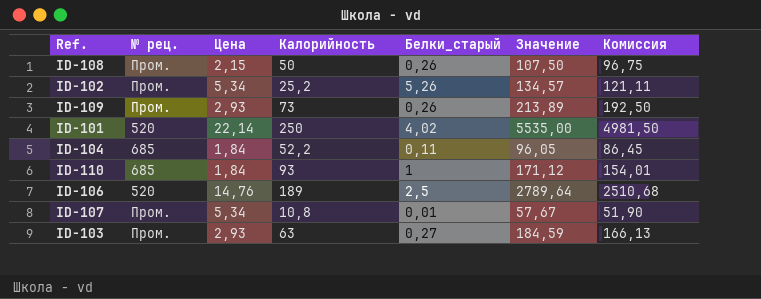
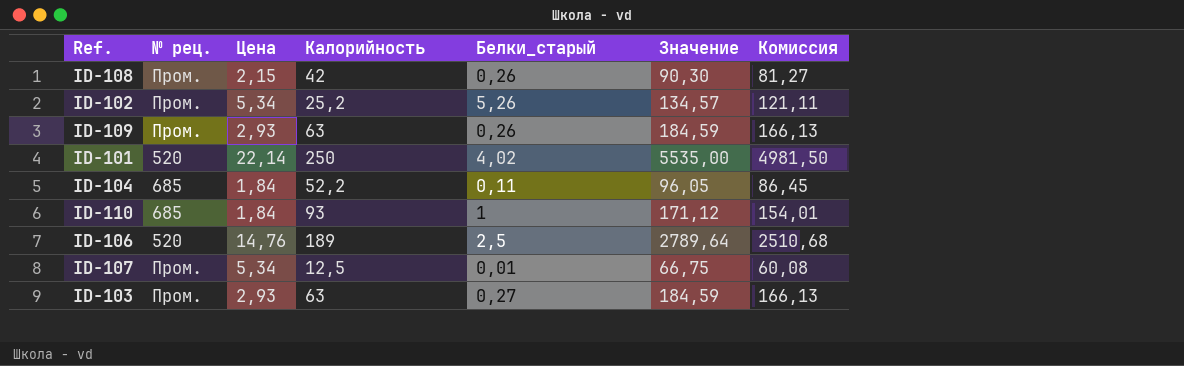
ID-108 | Калорийность: 50 -> 42
ID-108 | Значение: 107,50 -> 90,30
ID-108 | Комиссия: 96,75 -> 81,27
ID-109 | Калорийность: 73 -> 63
ID-109 | Значение: 213,89 -> 184,59
ID-109 | Комиссия: 192,50 -> 166,13
ID-107 | Калорийность: 10,8 -> 12,5
ID-107 | Значение: 57,67 -> 66,75
ID-107 | Комиссия: 51,90 -> 60,08

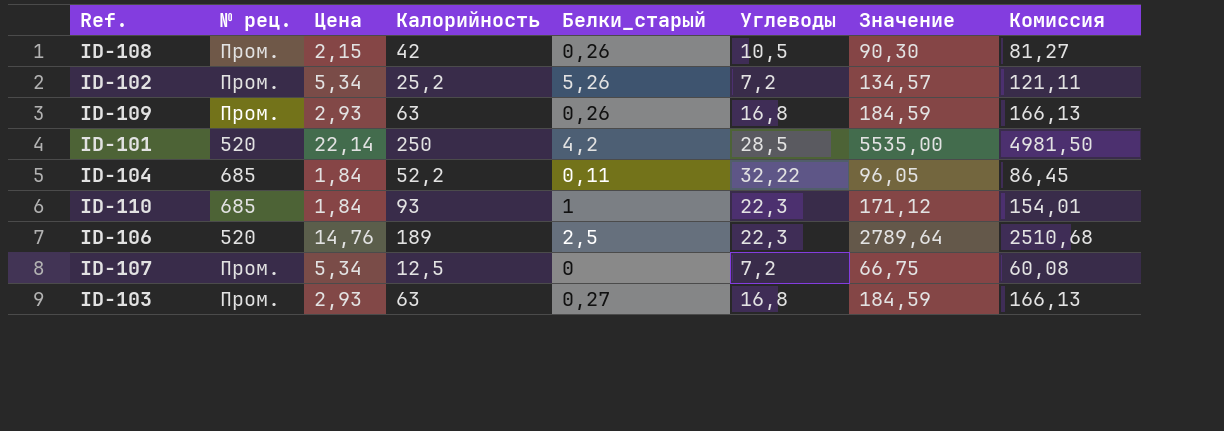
column Углеводы | position: none -> 6
ID-101 | Белки_старый: 4,02 -> 4,2
ID-107 | Белки_старый: 0,01 -> 0

